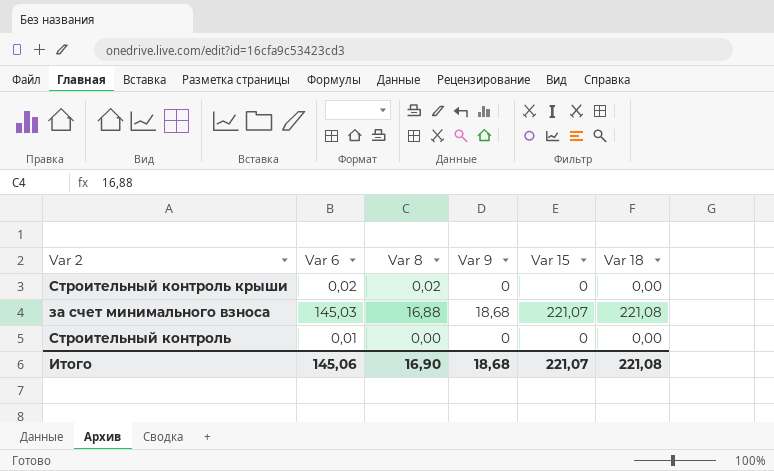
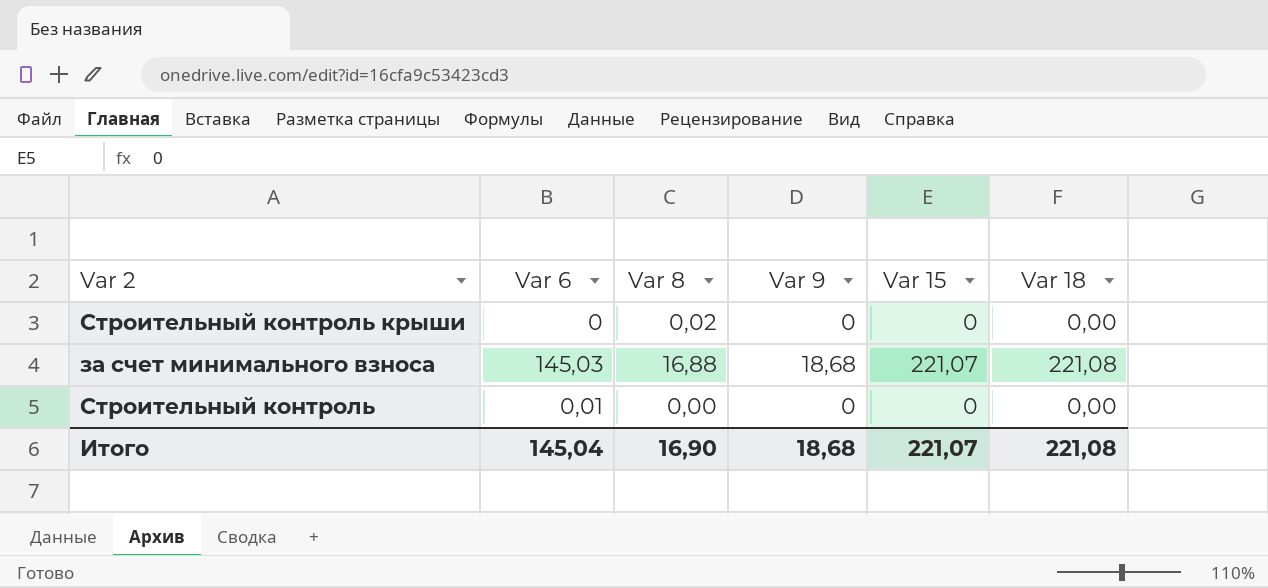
Строительный контроль крыши | Var 6: 0,02 -> 0
Итого | Var 6: 145,06 -> 145,04

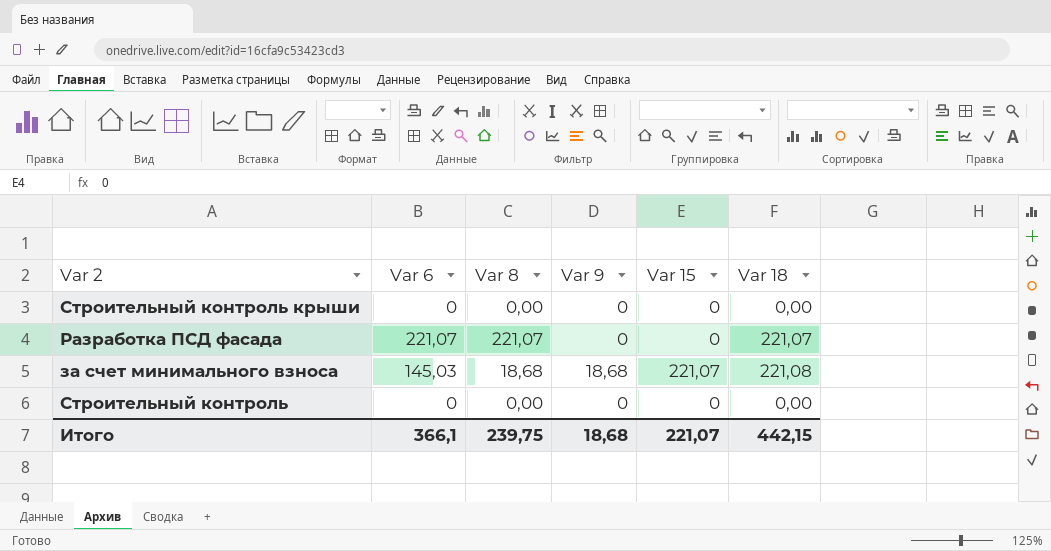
Строительный контроль крыши | Var 8: 0,02 -> 0,00
row Разработка ПСД фасада: none -> 221,07 | 221,07 | 0 | 0 | 221,07
за счет минимального взноса | Var 8: 16,88 -> 18,68
Строительный контроль | Var 6: 0,01 -> 0
Итого | Var 6: 145,04 -> 366,1
Итого | Var 8: 16,90 -> 239,75
Итого | Var 18: 221,08 -> 442,15

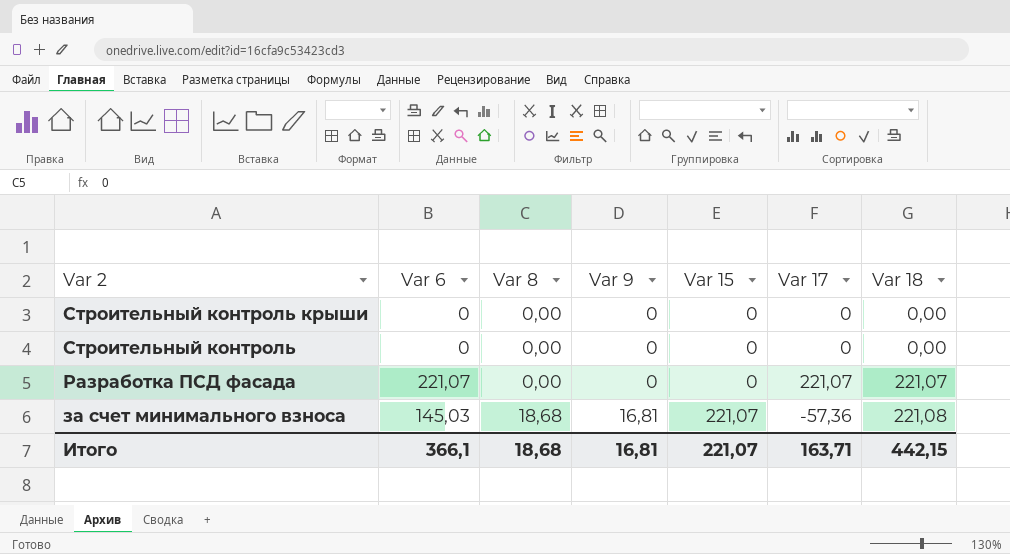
row order: none -> Var 2 descending
column Var 17 | position: none -> 6
Разработка ПСД фасада | Var 8: 221,07 -> 0,00
за счет минимального взноса | Var 9: 18,68 -> 16,81
Итого | Var 8: 239,75 -> 18,68
Итого | Var 9: 18,68 -> 16,81

